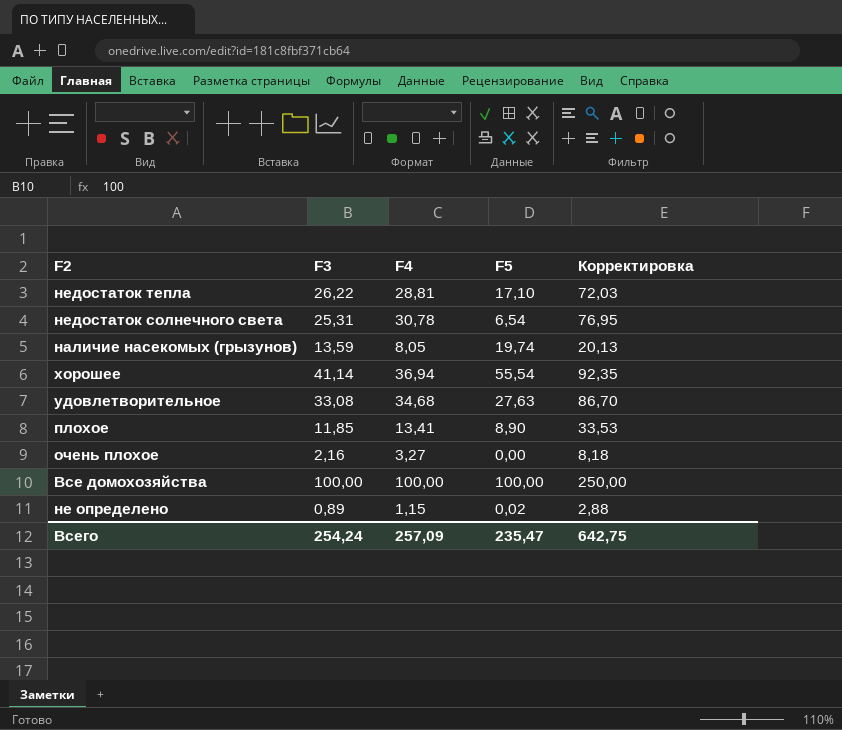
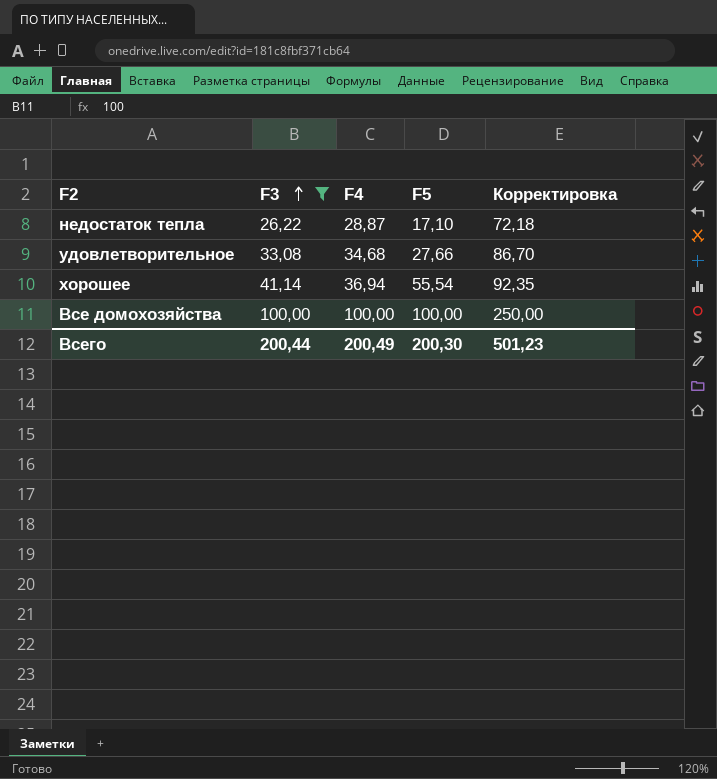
filter: none -> F3 >= 26,22
row order: none -> F3 ascending
недостаток тепла | F4: 28,81 -> 28,87
недостаток тепла | Корректировка: 72,03 -> 72,18
удовлетворительное | F5: 27,63 -> 27,66
Всего | F3: 254,24 -> 200,44
Всего | F4: 257,09 -> 200,49
Всего | F5: 235,47 -> 200,30
Всего | Корректировка: 642,75 -> 501,23

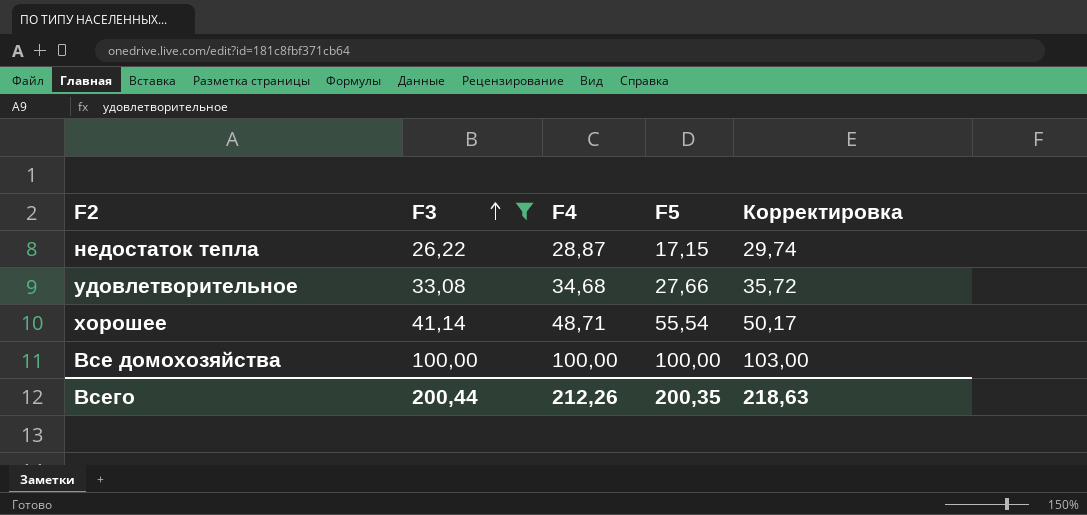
column Корректировка | formula: [F4] * 2,5 -> [F4] * 1,03
недостаток тепла | F5: 17,10 -> 17,15
хорошее | F4: 36,94 -> 48,71
Всего | F4: 200,49 -> 212,26
Всего | F5: 200,30 -> 200,35
Всего | Корректировка: 501,23 -> 218,63

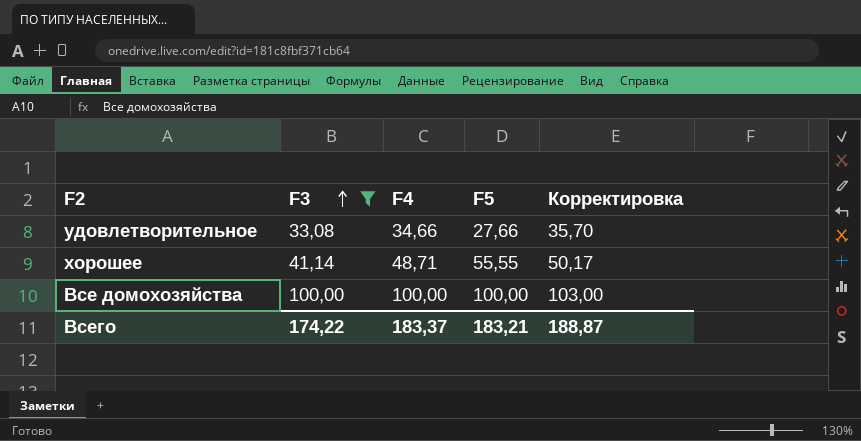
row недостаток тепла: 26,22 | 28,87 | 17,15 | 29,74 -> none
удовлетворительное | F4: 34,68 -> 34,66
удовлетворительное | Корректировка: 35,72 -> 35,70
хорошее | F5: 55,54 -> 55,55
Всего | F3: 200,44 -> 174,22
Всего | F4: 212,26 -> 183,37
Всего | F5: 200,35 -> 183,21
Всего | Корректировка: 218,63 -> 188,87

